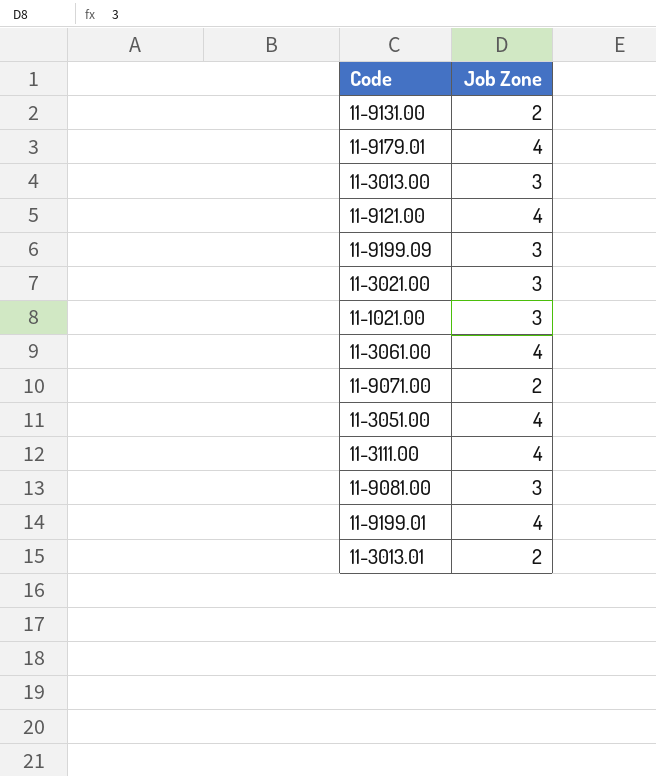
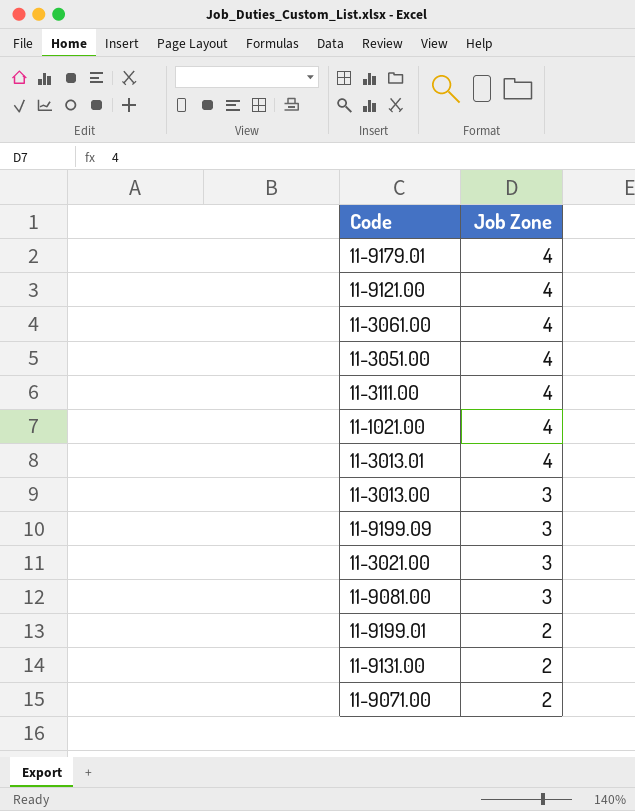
row order: none -> Job Zone descending
11-1021.00 | Job Zone: 3 -> 4
11-3013.01 | Job Zone: 2 -> 4
11-9199.01 | Job Zone: 4 -> 2

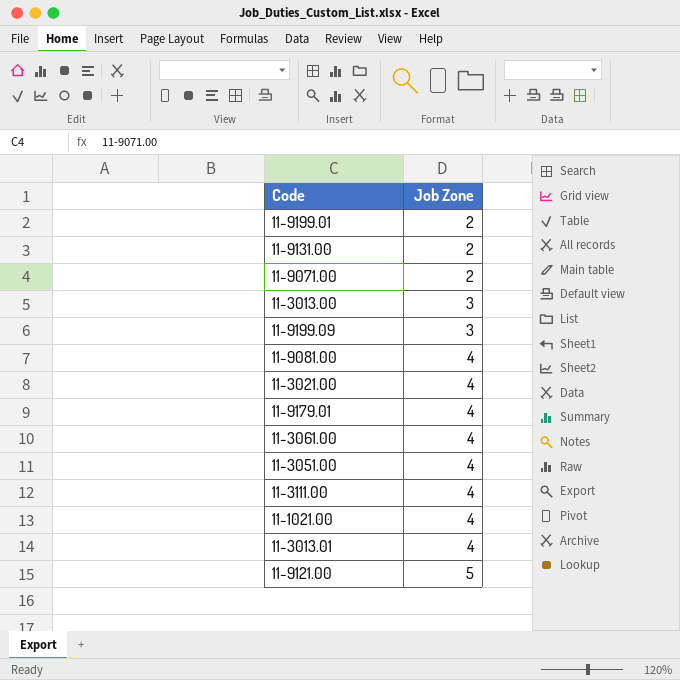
row order: Job Zone descending -> Job Zone ascending
11-9081.00 | Job Zone: 3 -> 4
11-3021.00 | Job Zone: 3 -> 4
11-9121.00 | Job Zone: 4 -> 5

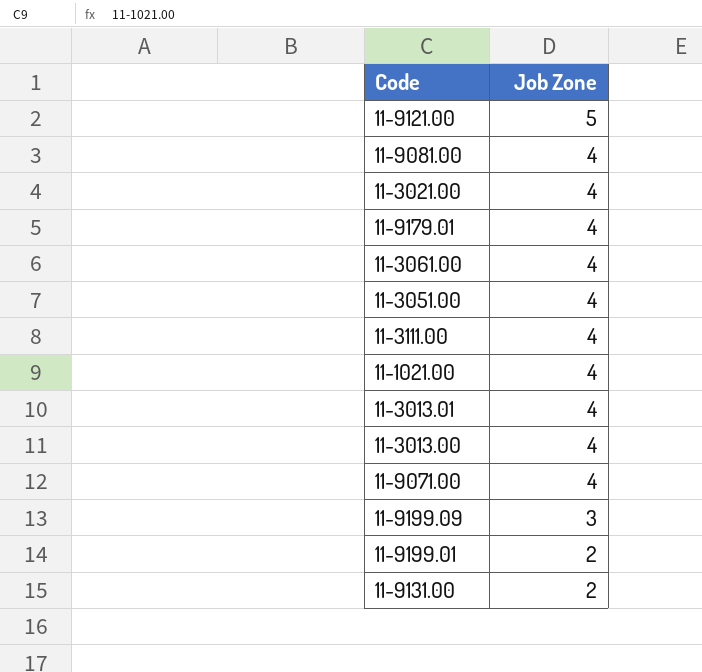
row order: Job Zone ascending -> Job Zone descending
11-3013.00 | Job Zone: 3 -> 4
11-9071.00 | Job Zone: 2 -> 4

